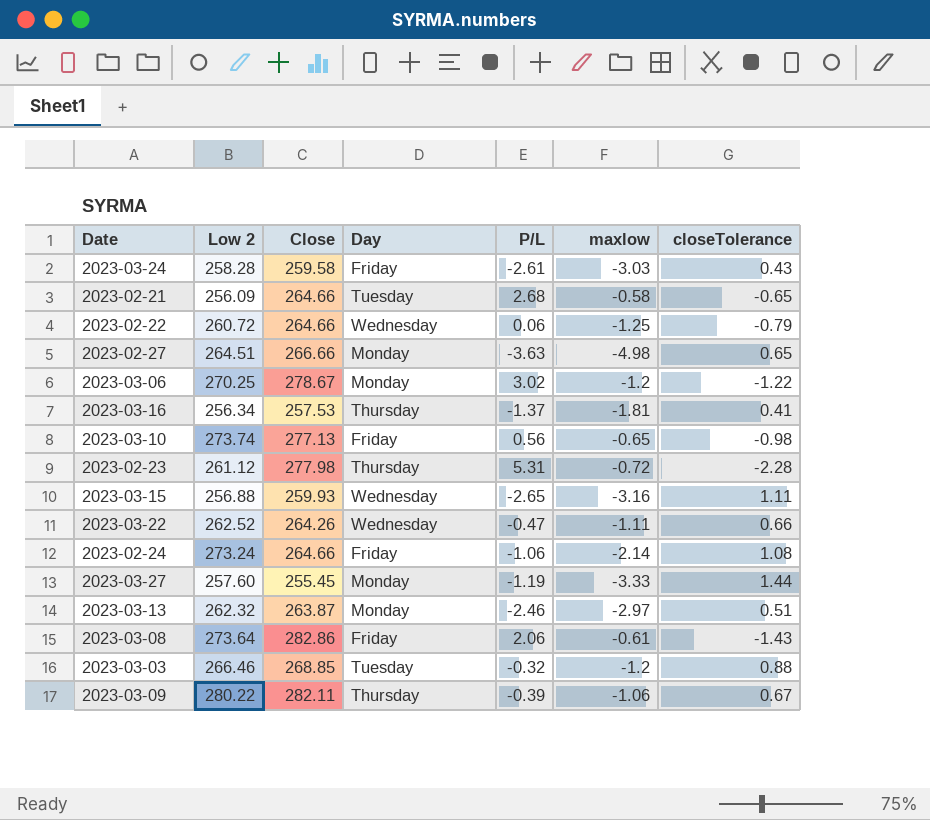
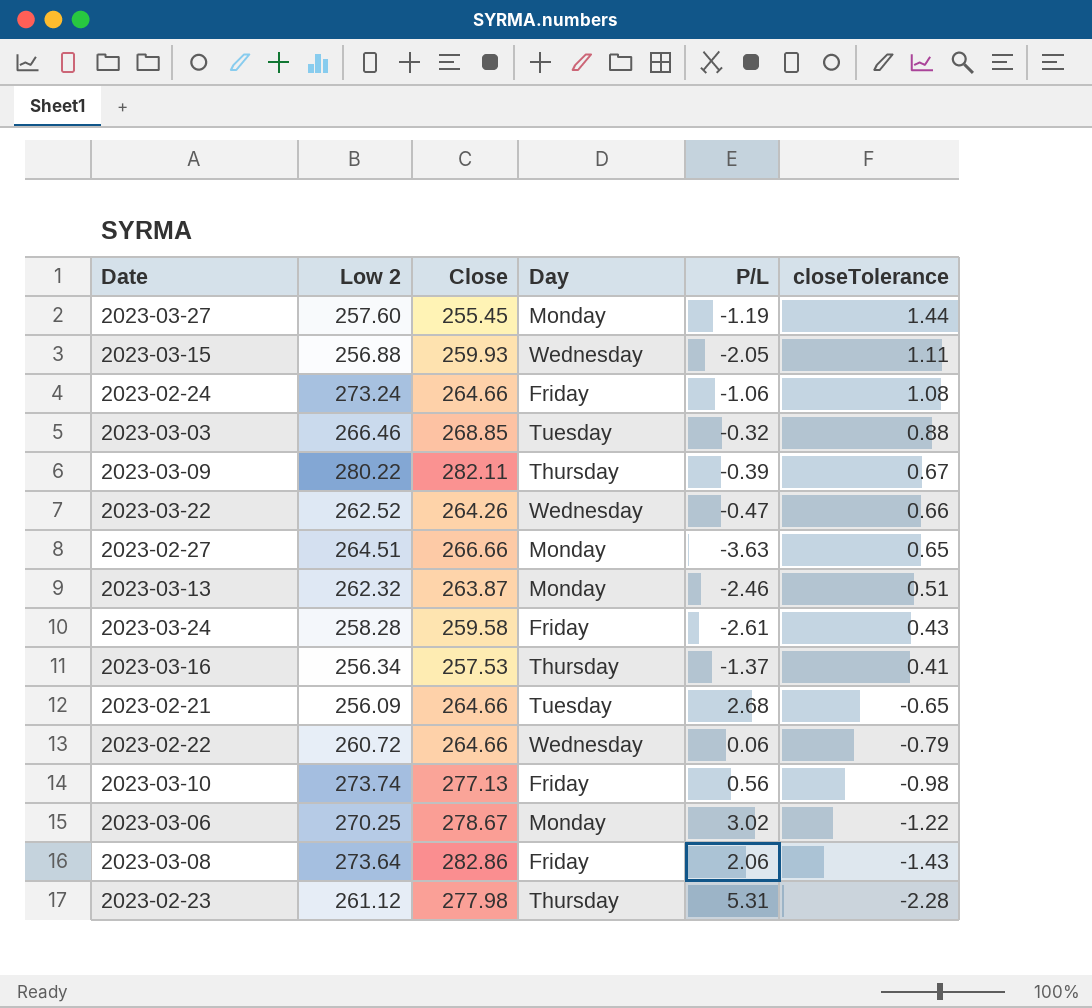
row order: none -> closeTolerance descending
column maxlow | position: 6 -> none
2023-03-15 | P/L: -2.65 -> -2.05

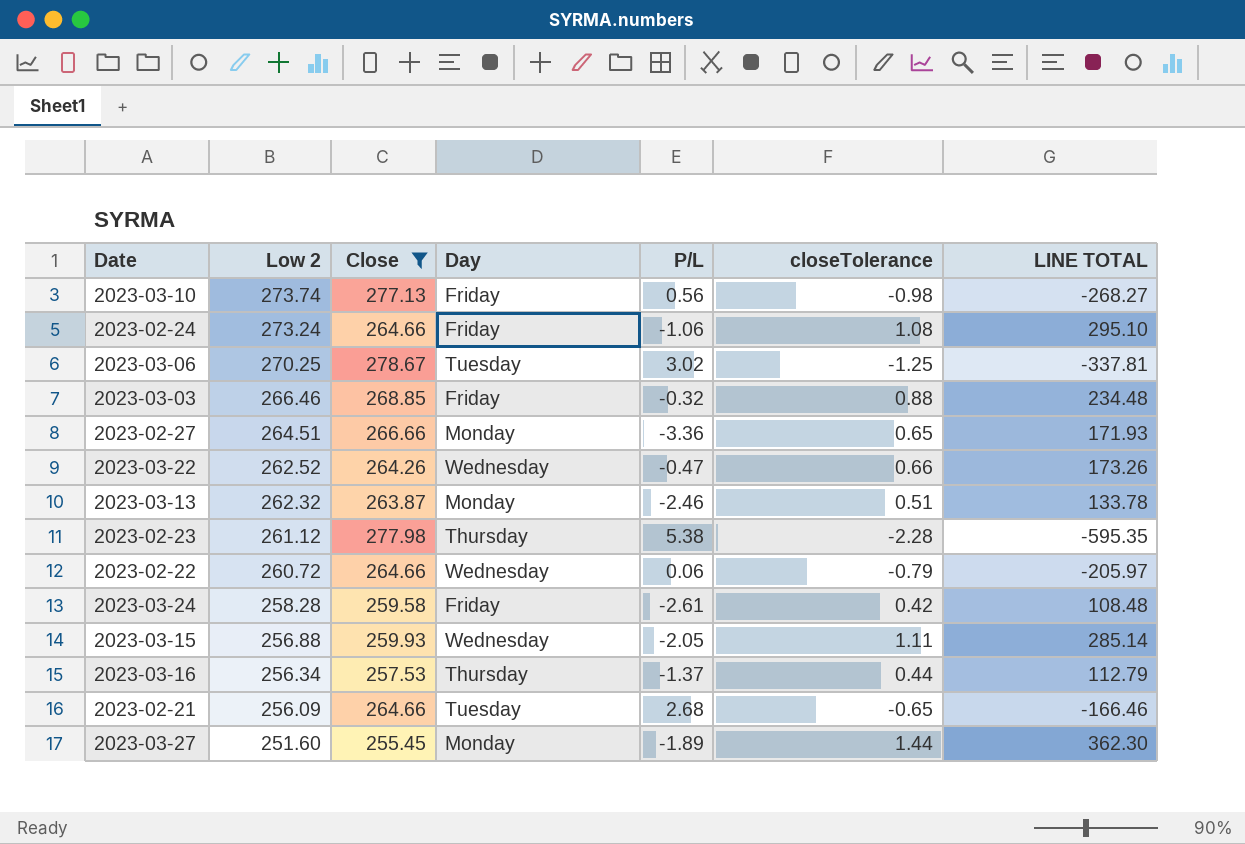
filter: none -> Close <= 278.67
row order: closeTolerance descending -> Low 2 descending
column LINE TOTAL | formula: none -> [Low 2] * [closeTolerance]
2023-03-06 | Day: Monday -> Tuesday
2023-03-06 | closeTolerance: -1.22 -> -1.25
2023-03-03 | Day: Tuesday -> Friday
2023-02-27 | P/L: -3.63 -> -3.36
2023-02-23 | P/L: 5.31 -> 5.38
2023-03-24 | closeTolerance: 0.43 -> 0.42
2023-03-16 | closeTolerance: 0.41 -> 0.44
2023-03-27 | Low 2: 257.60 -> 251.60
2023-03-27 | P/L: -1.19 -> -1.89

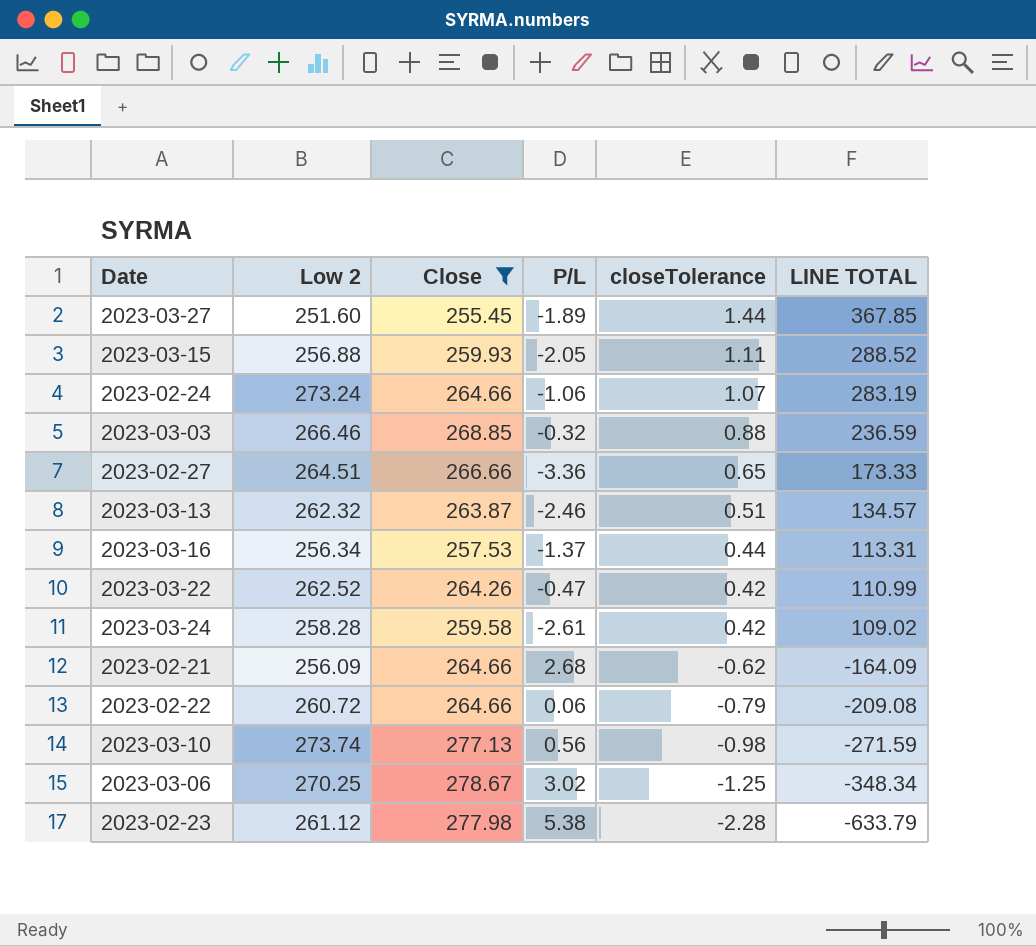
row order: Low 2 descending -> closeTolerance descending
column Day | position: 4 -> none
column LINE TOTAL | formula: [Low 2] * [closeTolerance] -> [Close] * [closeTolerance]
2023-02-24 | closeTolerance: 1.08 -> 1.07
2023-03-22 | closeTolerance: 0.66 -> 0.42
2023-02-21 | closeTolerance: -0.65 -> -0.62

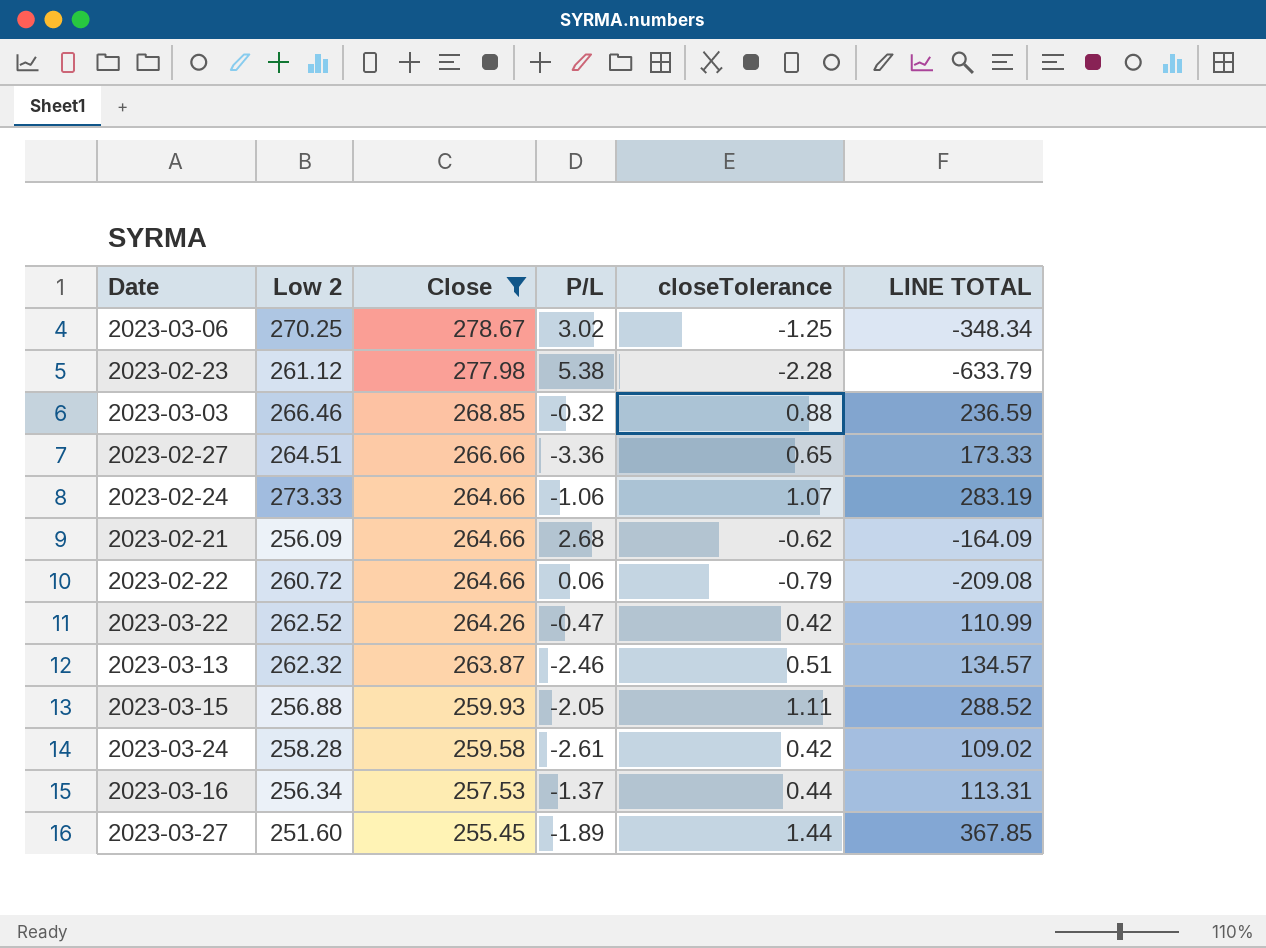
row order: closeTolerance descending -> Close descending
row 2023-03-10: 273.74 | 277.13 | 0.56 | -0.98 | -271.59 -> none
2023-02-24 | Low 2: 273.24 -> 273.33

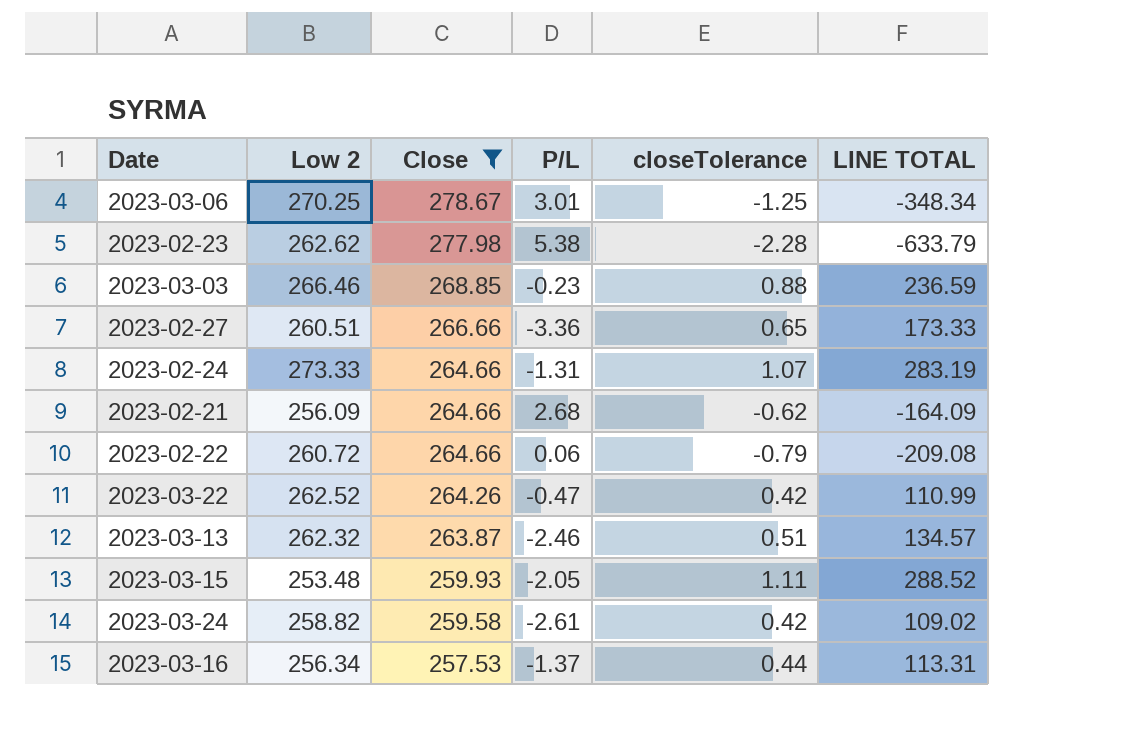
row 2023-03-27: 251.60 | 255.45 | -1.89 | 1.44 | 367.85 -> none
2023-03-06 | P/L: 3.02 -> 3.01
2023-02-23 | Low 2: 261.12 -> 262.62
2023-03-03 | P/L: -0.32 -> -0.23
2023-02-27 | Low 2: 264.51 -> 260.51
2023-02-24 | P/L: -1.06 -> -1.31
2023-03-15 | Low 2: 256.88 -> 253.48
2023-03-24 | Low 2: 258.28 -> 258.82

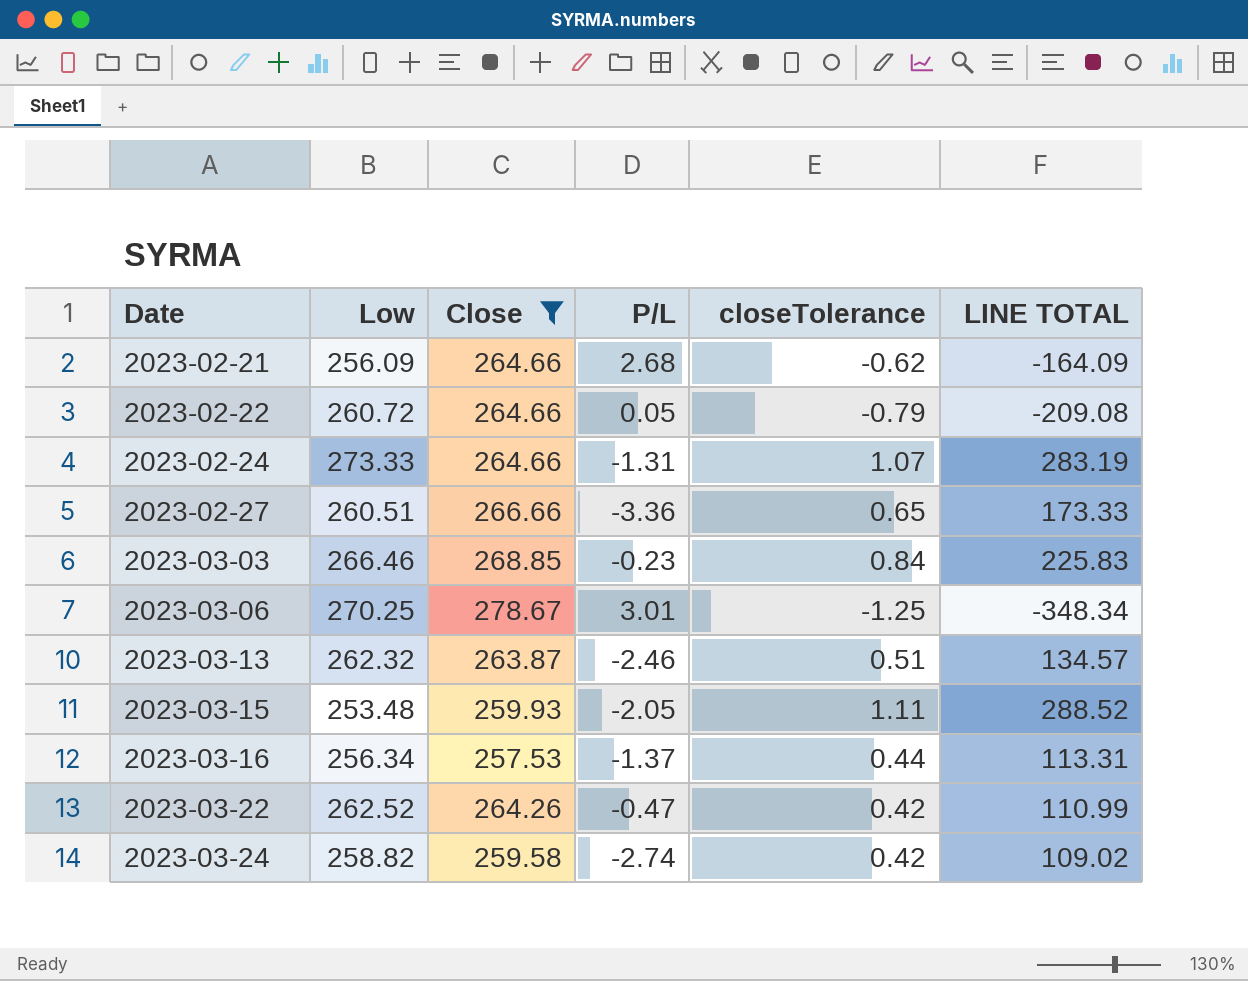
row order: Close descending -> Date ascending
column name: Low 2 -> Low
row 2023-02-23: 262.62 | 277.98 | 5.38 | -2.28 | -633.79 -> none
2023-02-22 | P/L: 0.06 -> 0.05
2023-03-03 | closeTolerance: 0.88 -> 0.84
2023-03-03 | LINE TOTAL: 236.59 -> 225.83
2023-03-24 | P/L: -2.61 -> -2.74

